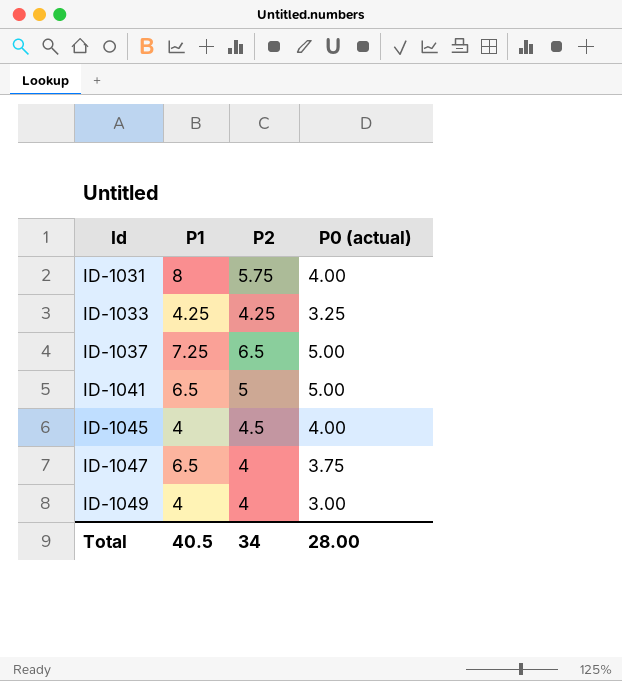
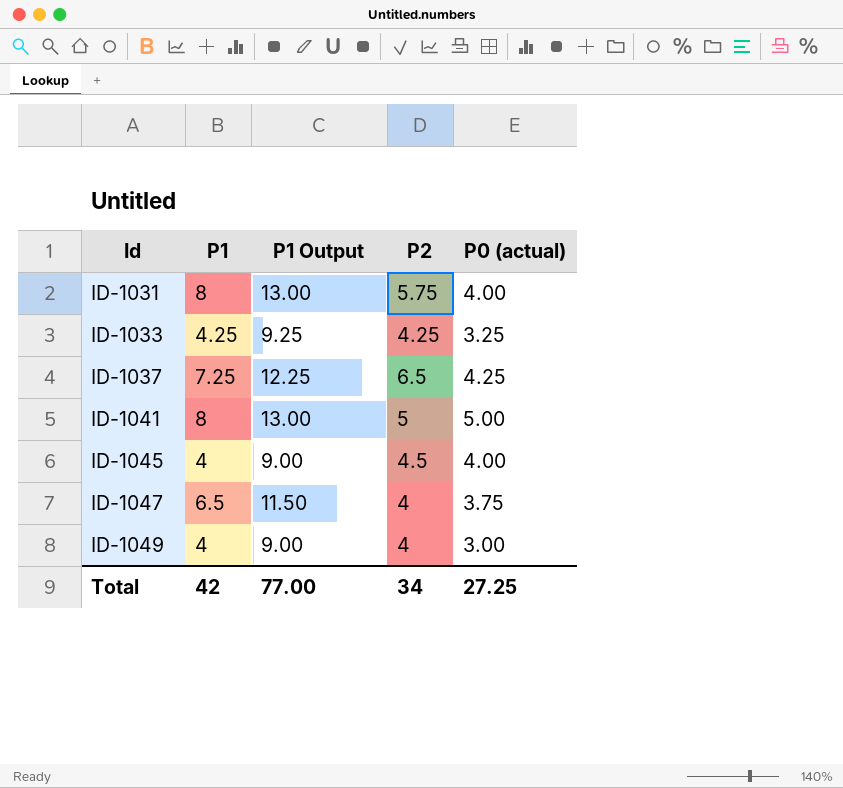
column P1 Output | formula: none -> [P1] + 5
ID-1037 | P0 (actual): 5.00 -> 4.25
ID-1041 | P1: 6.5 -> 8
Total | P1: 40.5 -> 42
Total | P0 (actual): 28.00 -> 27.25

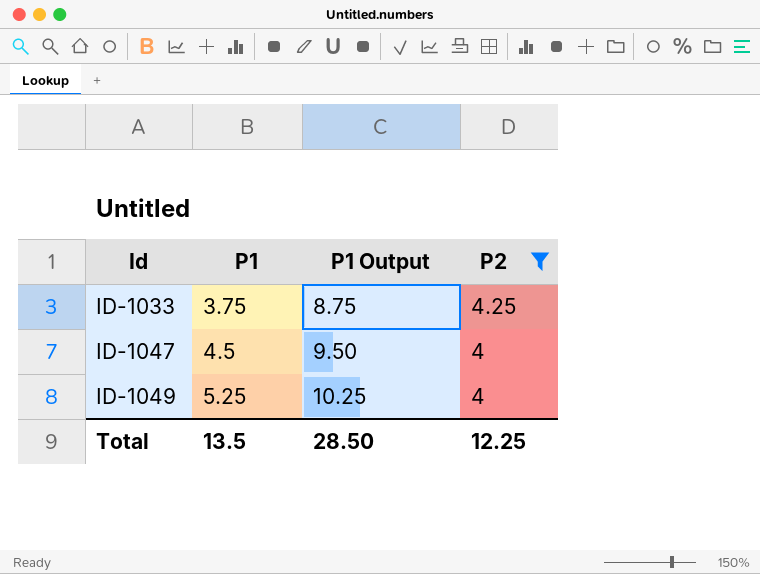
filter: none -> P2 <= 4.25
column P0 (actual) | position: 5 -> none
ID-1033 | P1: 4.25 -> 3.75
ID-1033 | P1 Output: 9.25 -> 8.75
ID-1047 | P1: 6.5 -> 4.5
ID-1047 | P1 Output: 11.50 -> 9.50
ID-1049 | P1: 4 -> 5.25
ID-1049 | P1 Output: 9.00 -> 10.25
Total | P1: 42 -> 13.5
Total | P1 Output: 77.00 -> 28.50
Total | P2: 34 -> 12.25

